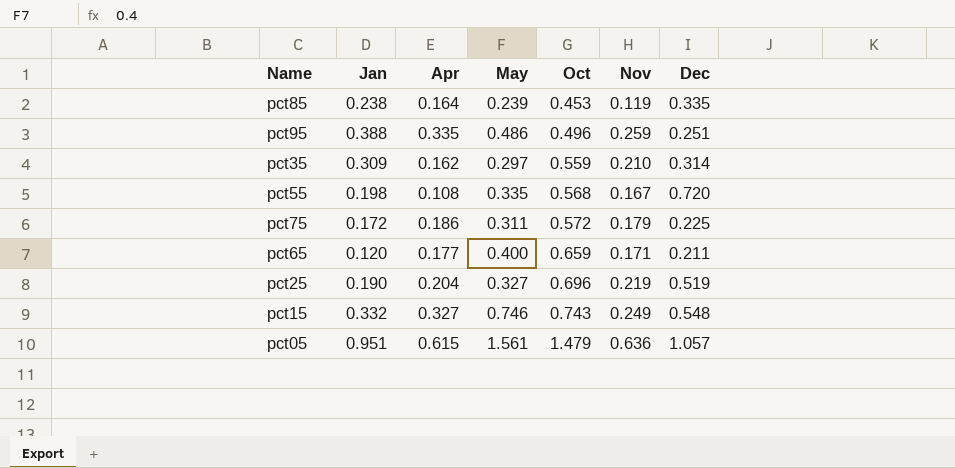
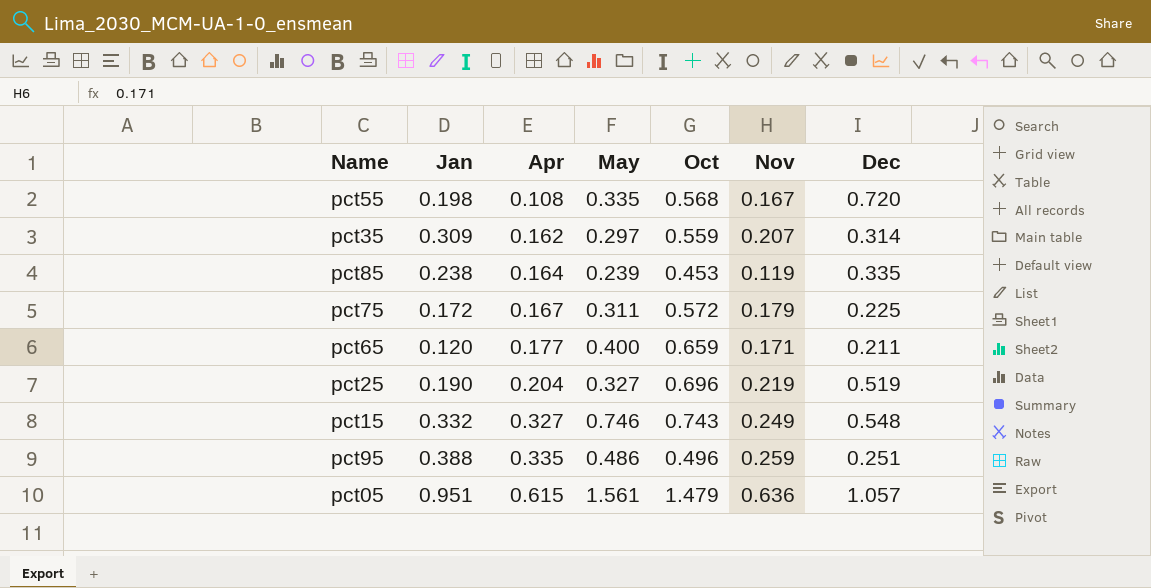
row order: Oct ascending -> Apr ascending
pct35 | Nov: 0.210 -> 0.207
pct75 | Apr: 0.186 -> 0.167

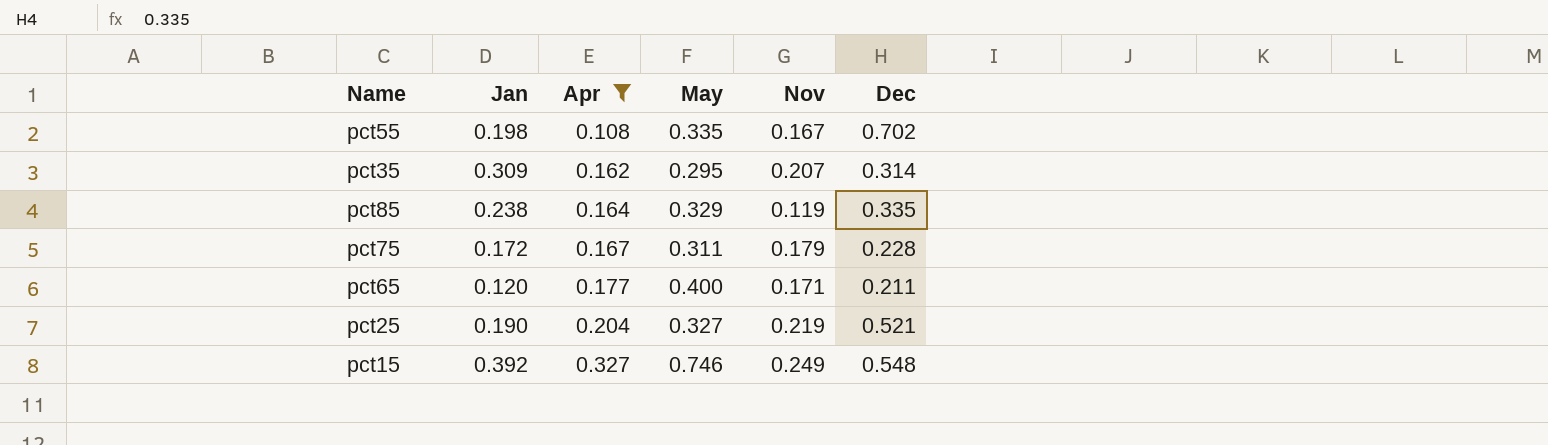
filter: none -> Apr <= 0.327
column Oct | position: 5 -> none
pct55 | Dec: 0.720 -> 0.702
pct35 | May: 0.297 -> 0.295
pct85 | May: 0.239 -> 0.329
pct75 | Dec: 0.225 -> 0.228
pct25 | Dec: 0.519 -> 0.521
pct15 | Jan: 0.332 -> 0.392

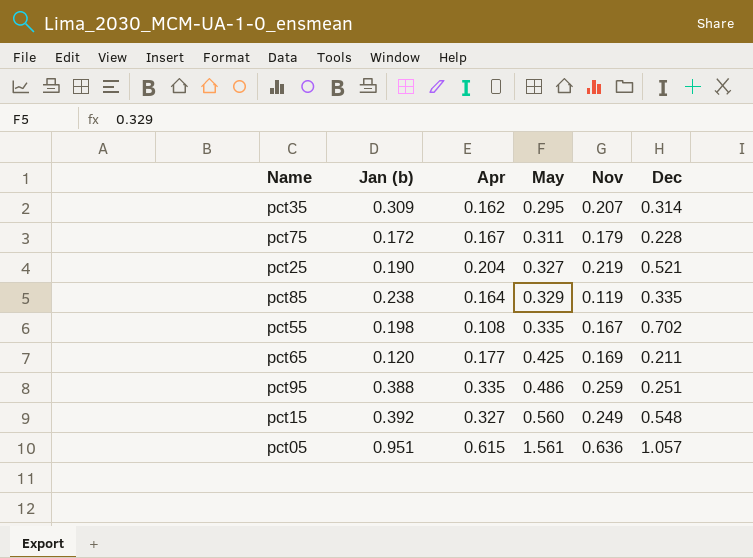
filter: Apr <= 0.327 -> none
row order: Apr ascending -> May ascending
column name: Jan -> Jan (b)
pct65 | May: 0.400 -> 0.425
pct65 | Nov: 0.171 -> 0.169
pct15 | May: 0.746 -> 0.560

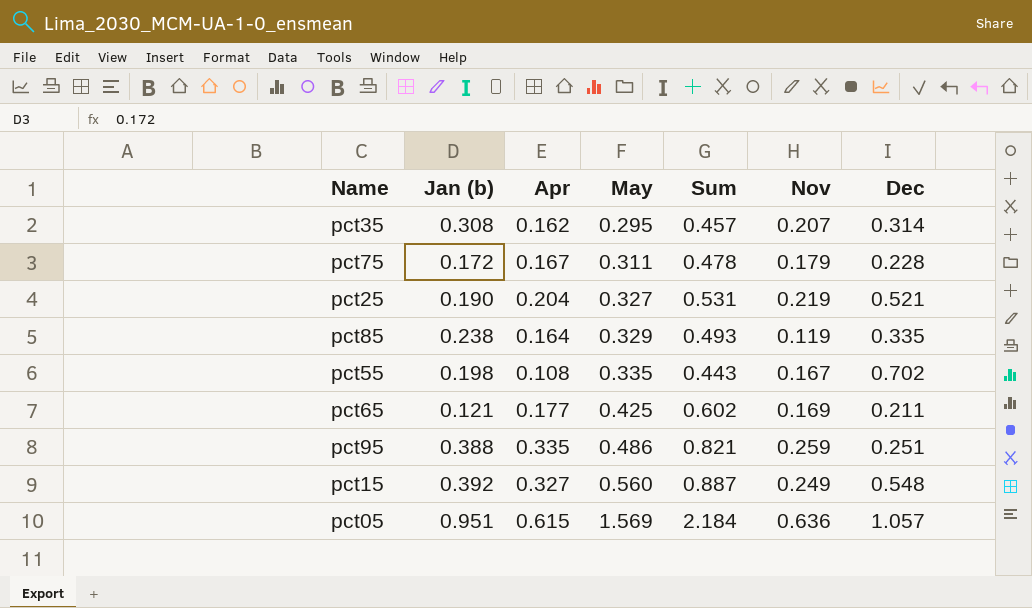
column Sum | formula: none -> [Apr] + [May]
pct35 | Jan (b): 0.309 -> 0.308
pct65 | Jan (b): 0.120 -> 0.121
pct05 | May: 1.561 -> 1.569

